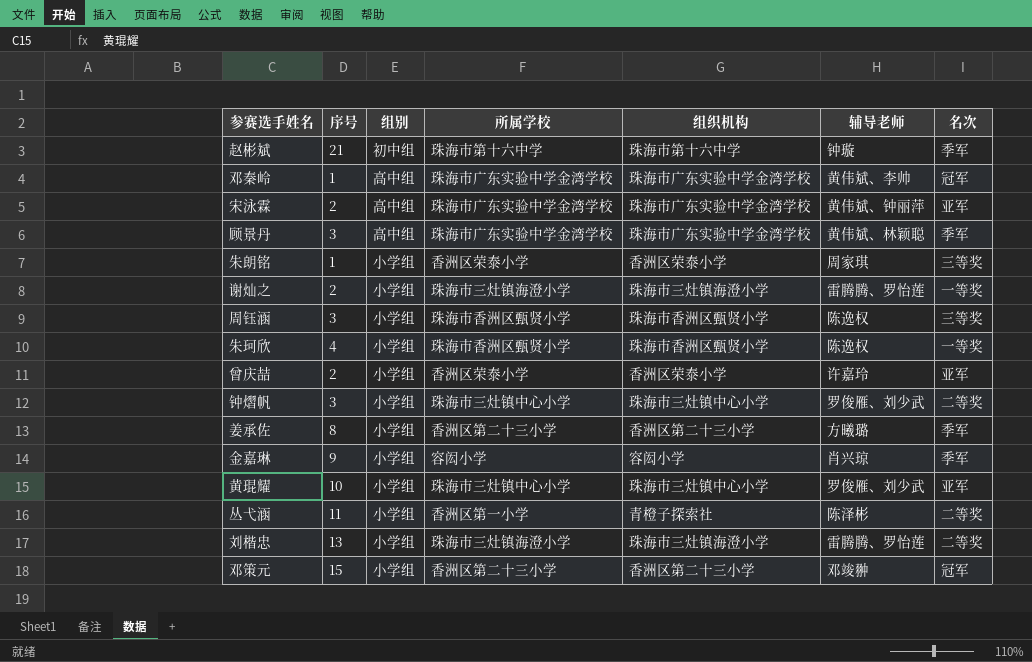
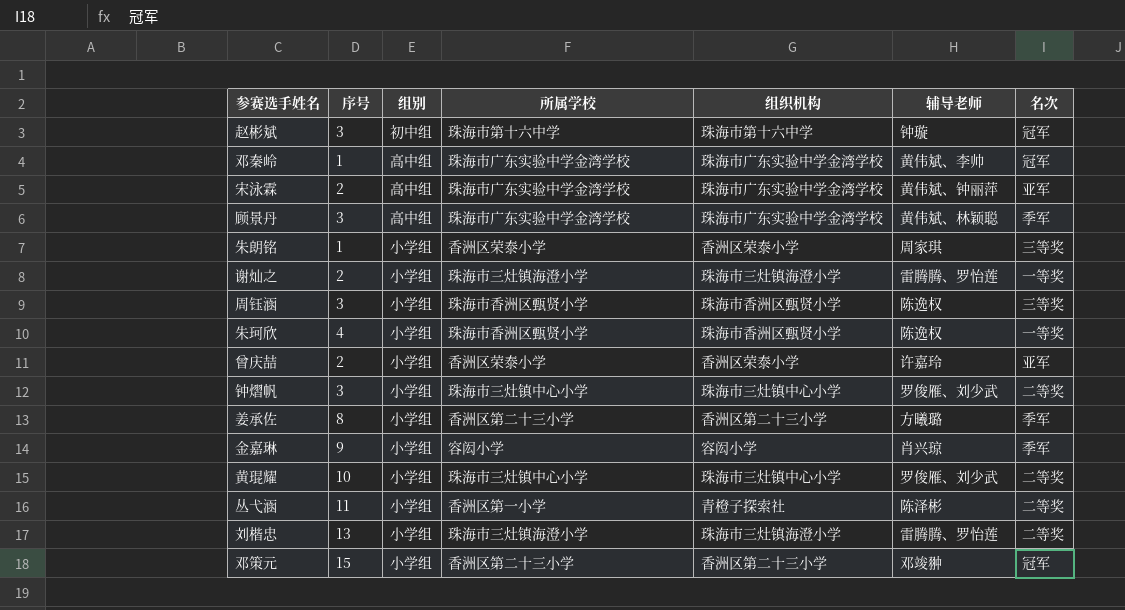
赵彬斌 | 序号: 21 -> 3
赵彬斌 | 名次: 季军 -> 冠军
黄琨耀 | 名次: 亚军 -> 二等奖

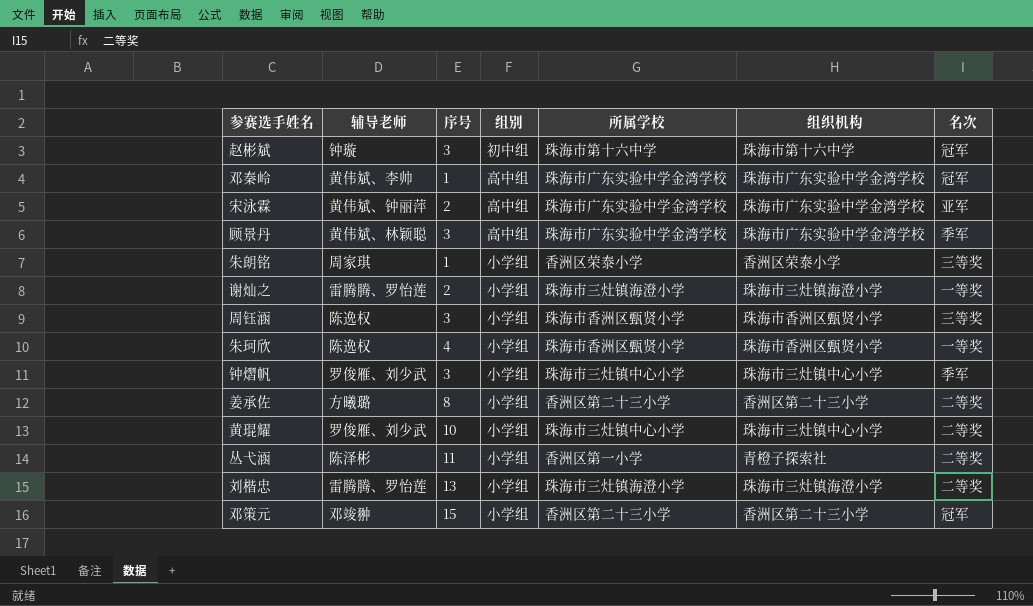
column 辅导老师 | position: 6 -> 2
row 曾庆喆: 2 | 小学组 | 香洲区荣泰小学 | 香洲区荣泰小学 | 许嘉玲 | 亚军 -> none
row 金嘉琳: 9 | 小学组 | 容闳小学 | 容闳小学 | 肖兴琼 | 季军 -> none
钟熠帆 | 名次: 二等奖 -> 季军
姜承佐 | 名次: 季军 -> 二等奖

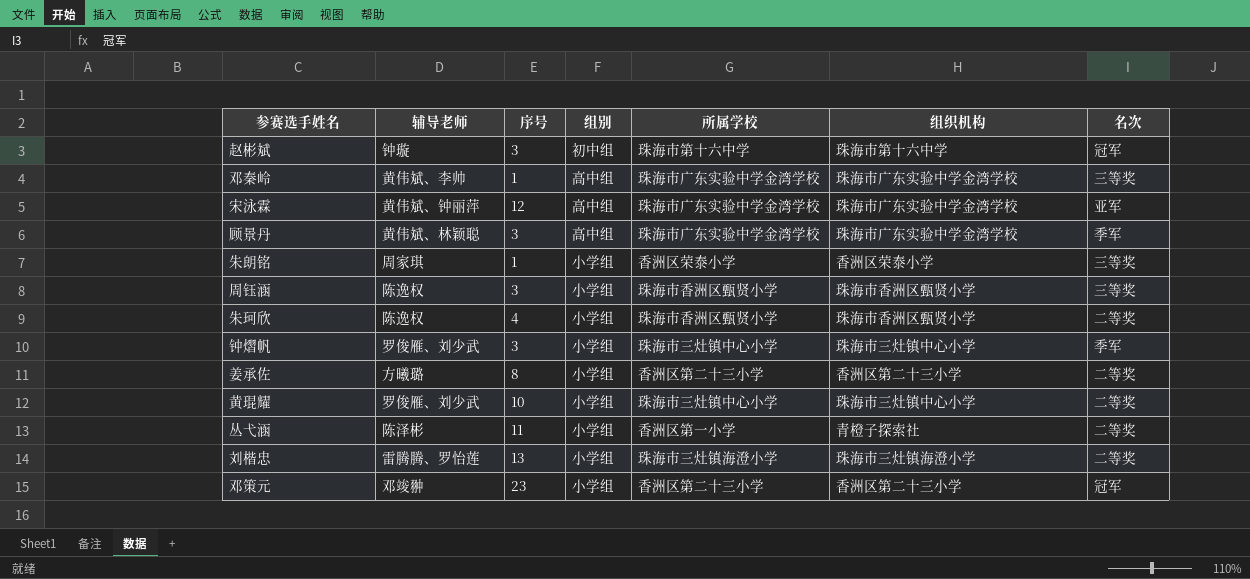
row 谢灿之: 雷腾腾、罗怡莲 | 2 | 小学组 | 珠海市三灶镇海澄小学 | 珠海市三灶镇海澄小学 | 一等奖 -> none
邓秦岭 | 名次: 冠军 -> 三等奖
宋泳霖 | 序号: 2 -> 12
朱珂欣 | 名次: 一等奖 -> 二等奖
邓策元 | 序号: 15 -> 23

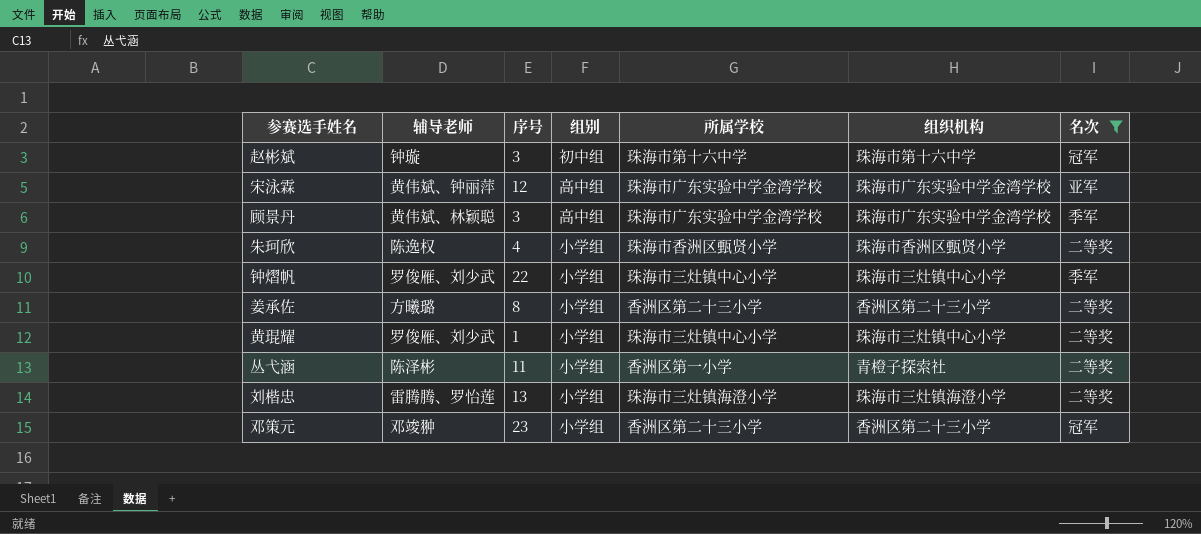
filter: none -> 名次 != 三等奖
钟熠帆 | 序号: 3 -> 22
黄琨耀 | 序号: 10 -> 1

